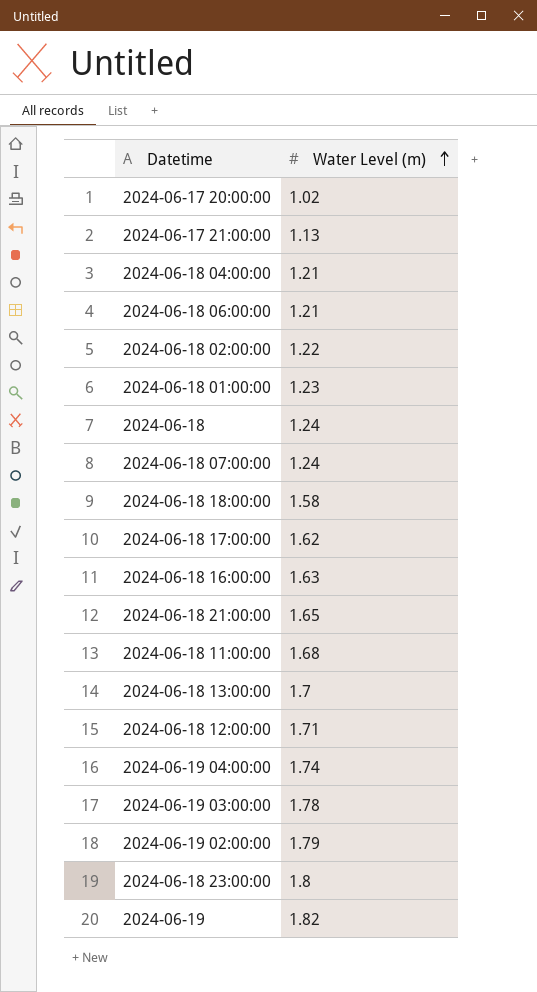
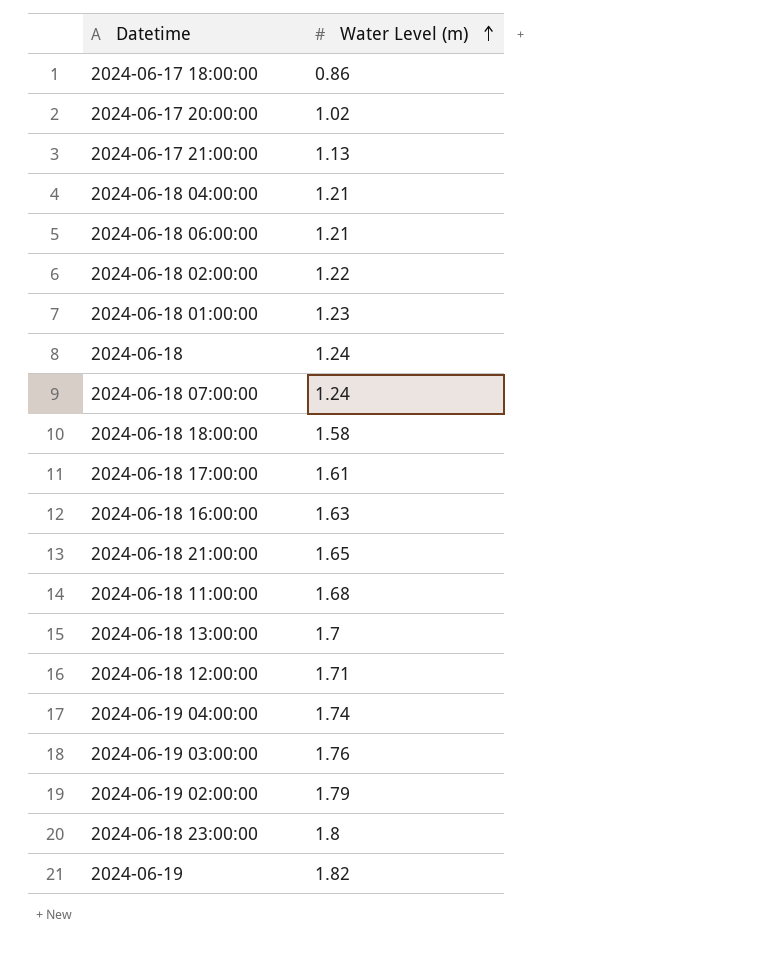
row 2024-06-17 18:00:00: none -> 0.86
2024-06-18 17:00:00 | Water Level (m): 1.62 -> 1.61
2024-06-19 03:00:00 | Water Level (m): 1.78 -> 1.76

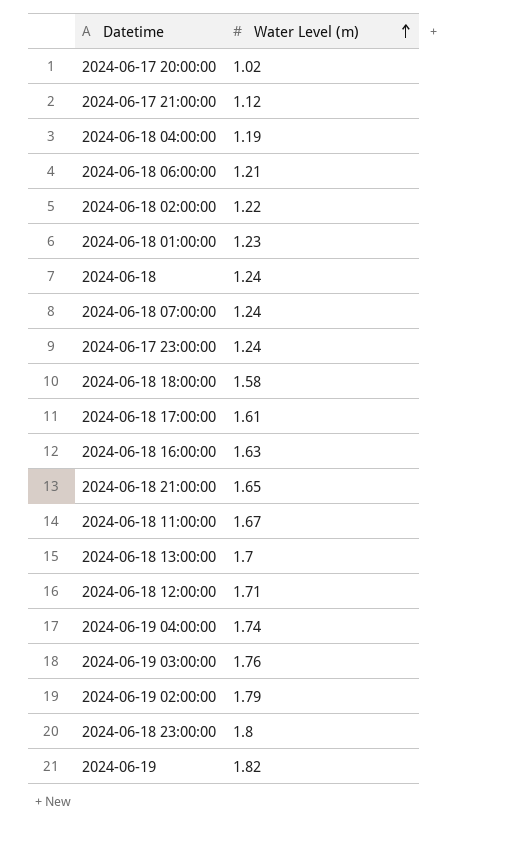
row 2024-06-17 18:00:00: 0.86 -> none
2024-06-17 21:00:00 | Water Level (m): 1.13 -> 1.12
2024-06-18 04:00:00 | Water Level (m): 1.21 -> 1.19
row 2024-06-17 23:00:00: none -> 1.24
2024-06-18 11:00:00 | Water Level (m): 1.68 -> 1.67

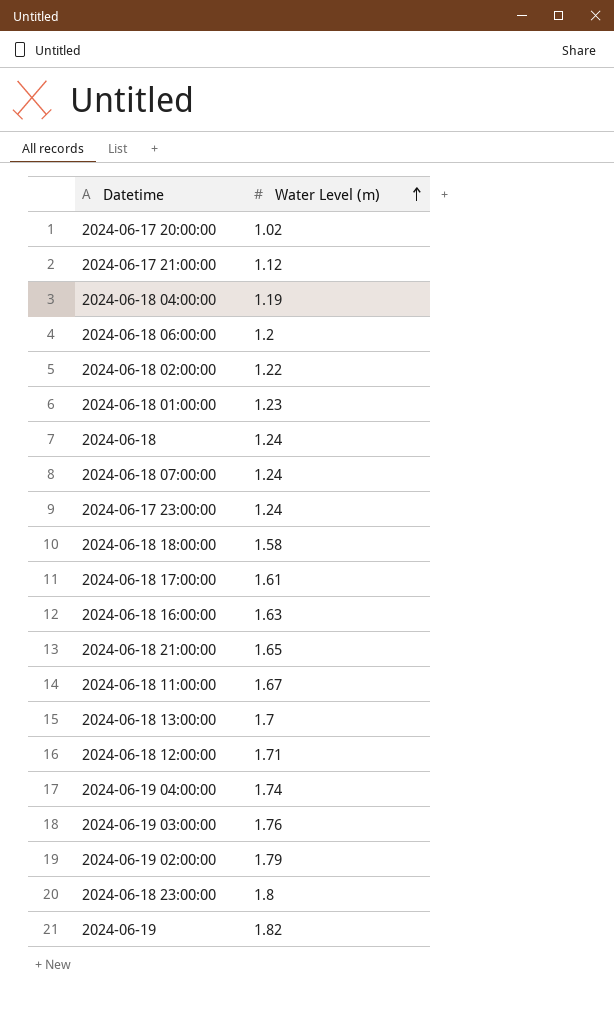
2024-06-18 06:00:00 | Water Level (m): 1.21 -> 1.2

